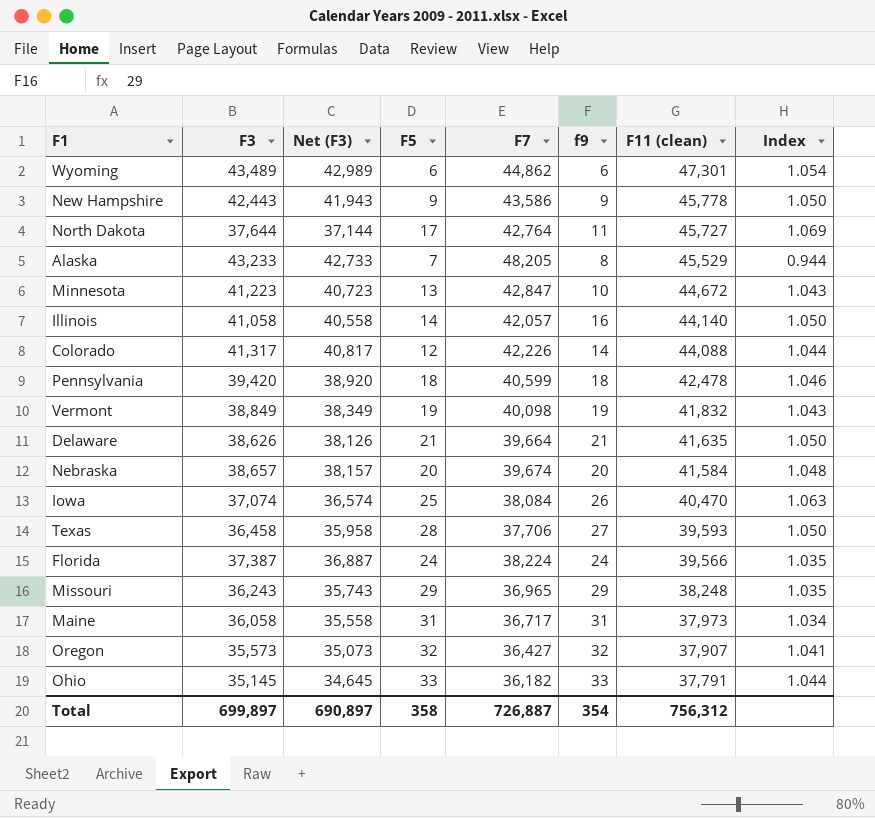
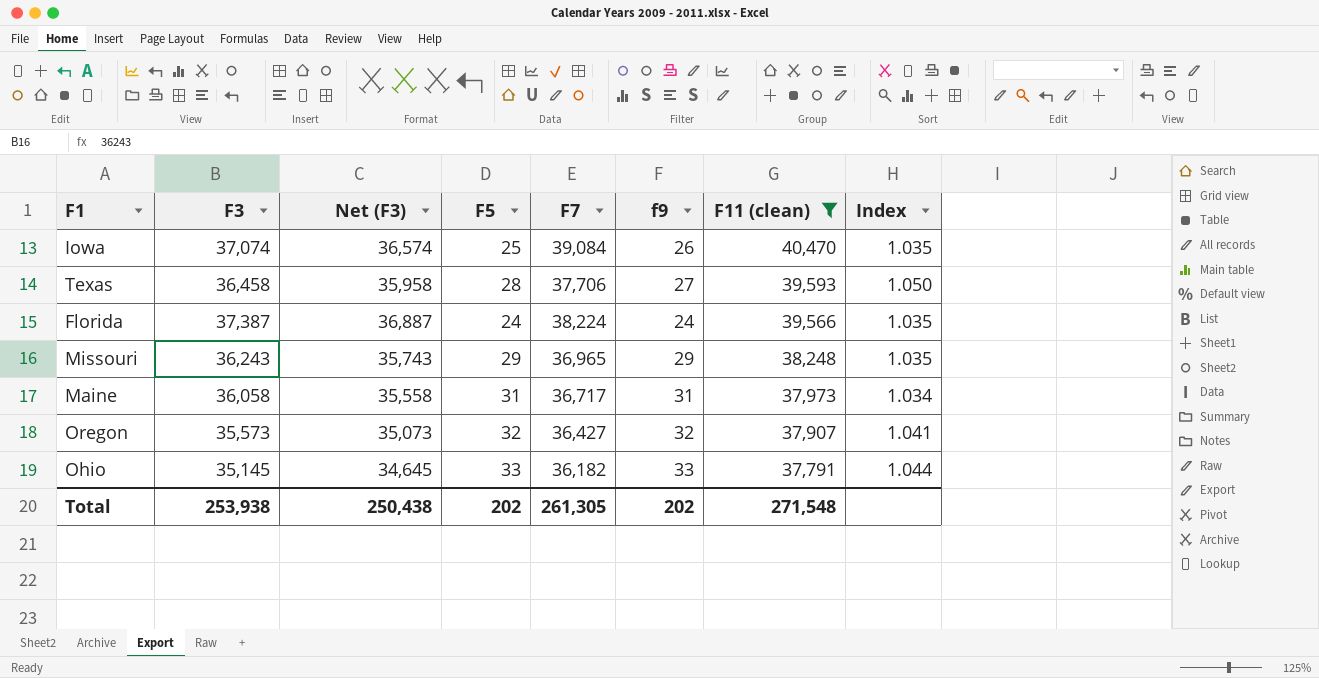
filter: none -> F11 (clean) <= 40,470
Iowa | F7: 38,084 -> 39,084
Iowa | Index: 1.063 -> 1.035
Total | F3: 699,897 -> 253,938
Total | Net (F3): 690,897 -> 250,438
Total | F5: 358 -> 202
Total | F7: 726,887 -> 261,305
Total | f9: 354 -> 202
Total | F11 (clean): 756,312 -> 271,548

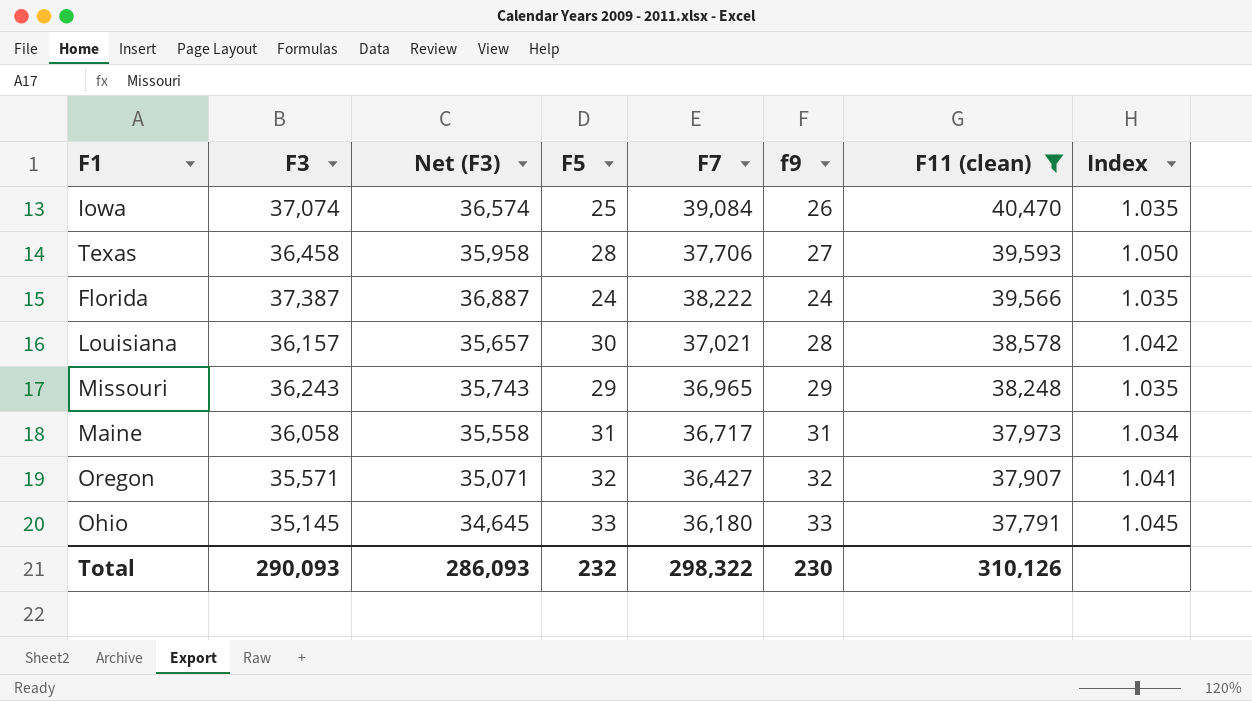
Florida | F7: 38,224 -> 38,222
row Louisiana: none -> 36,157 | 35,657 | 30 | 37,021 | 28 | 38,578 | 1.042
Oregon | F3: 35,573 -> 35,571
Oregon | Net (F3): 35,073 -> 35,071
Ohio | F7: 36,182 -> 36,180
Ohio | Index: 1.044 -> 1.045
Total | F3: 253,938 -> 290,093
Total | Net (F3): 250,438 -> 286,093
Total | F5: 202 -> 232
Total | F7: 261,305 -> 298,322
Total | f9: 202 -> 230
Total | F11 (clean): 271,548 -> 310,126

